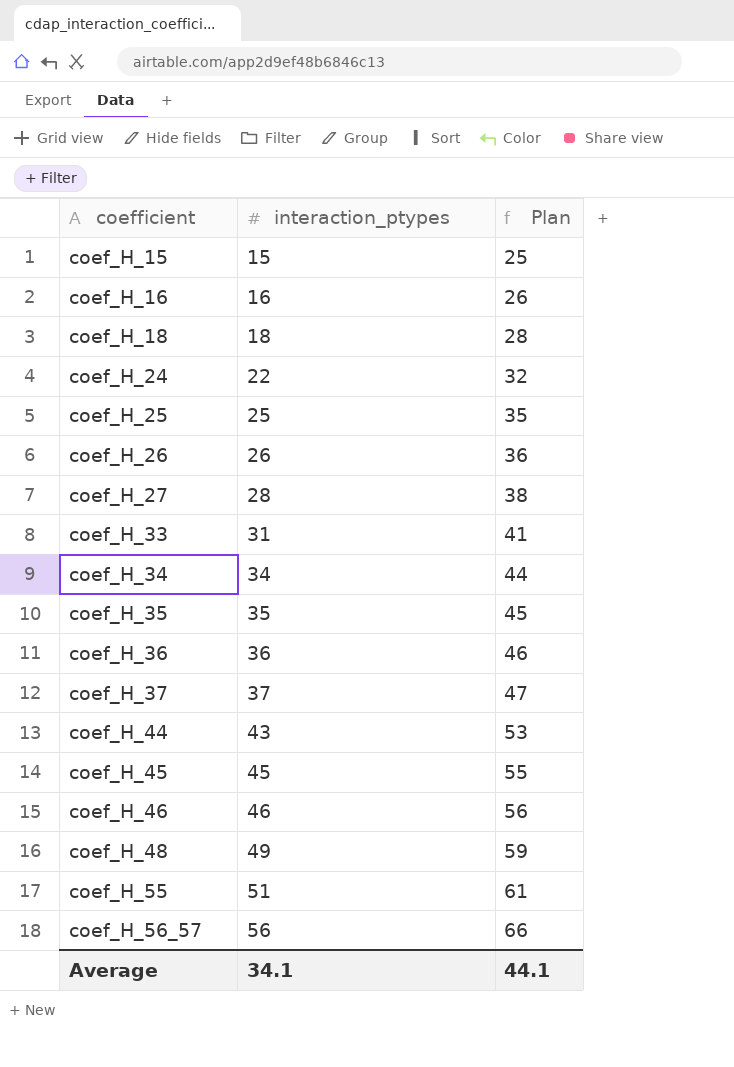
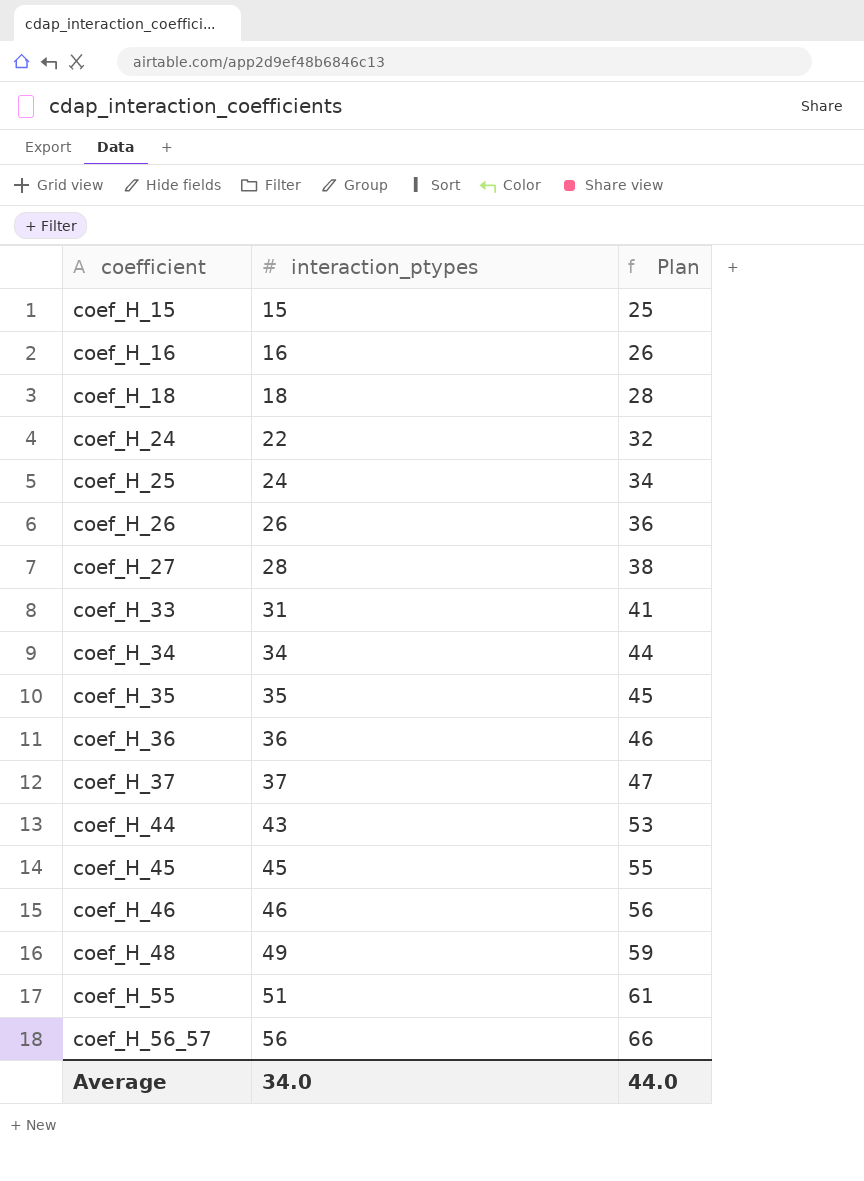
coef_H_25 | interaction_ptypes: 25 -> 24
coef_H_25 | Plan: 35 -> 34
Average | interaction_ptypes: 34.1 -> 34.0
Average | Plan: 44.1 -> 44.0

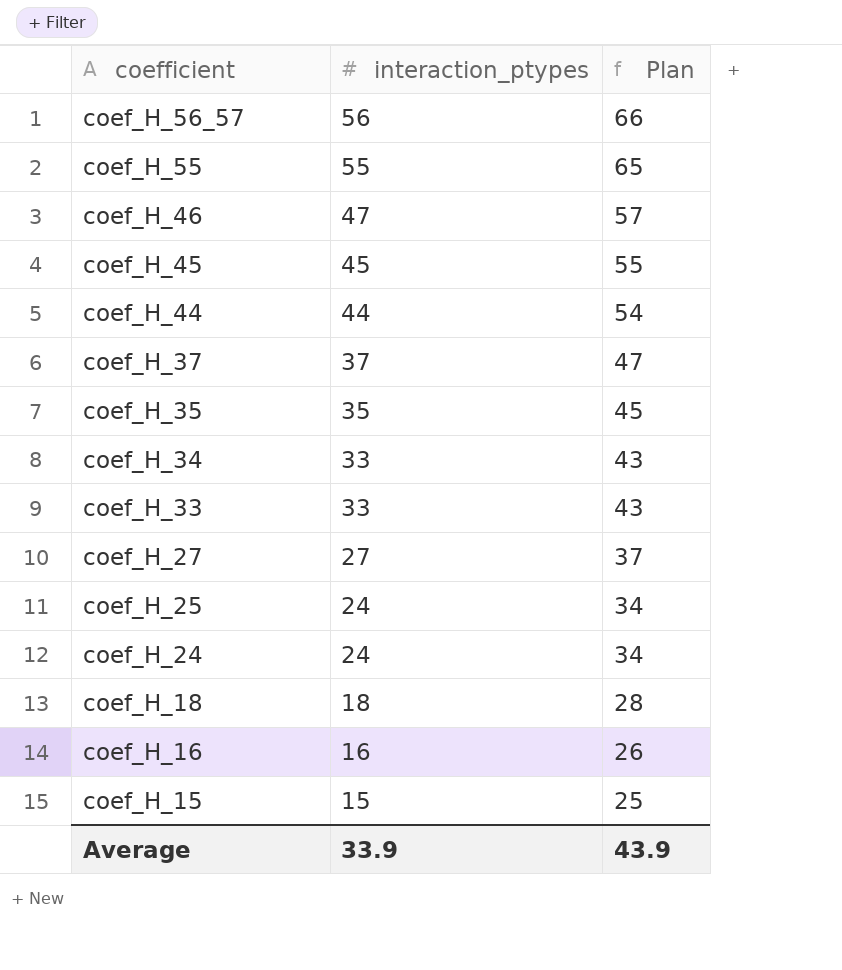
row order: coefficient ascending -> coefficient descending
row coef_H_26: 26 | 36 -> none
row coef_H_36: 36 | 46 -> none
row coef_H_48: 49 | 59 -> none
coef_H_55 | interaction_ptypes: 51 -> 55
coef_H_55 | Plan: 61 -> 65
coef_H_46 | interaction_ptypes: 46 -> 47
coef_H_46 | Plan: 56 -> 57
coef_H_44 | interaction_ptypes: 43 -> 44
coef_H_44 | Plan: 53 -> 54
coef_H_34 | interaction_ptypes: 34 -> 33
coef_H_34 | Plan: 44 -> 43
coef_H_33 | interaction_ptypes: 31 -> 33
coef_H_33 | Plan: 41 -> 43
coef_H_27 | interaction_ptypes: 28 -> 27
coef_H_27 | Plan: 38 -> 37
coef_H_24 | interaction_ptypes: 22 -> 24
coef_H_24 | Plan: 32 -> 34
Average | interaction_ptypes: 34.0 -> 33.9
Average | Plan: 44.0 -> 43.9

